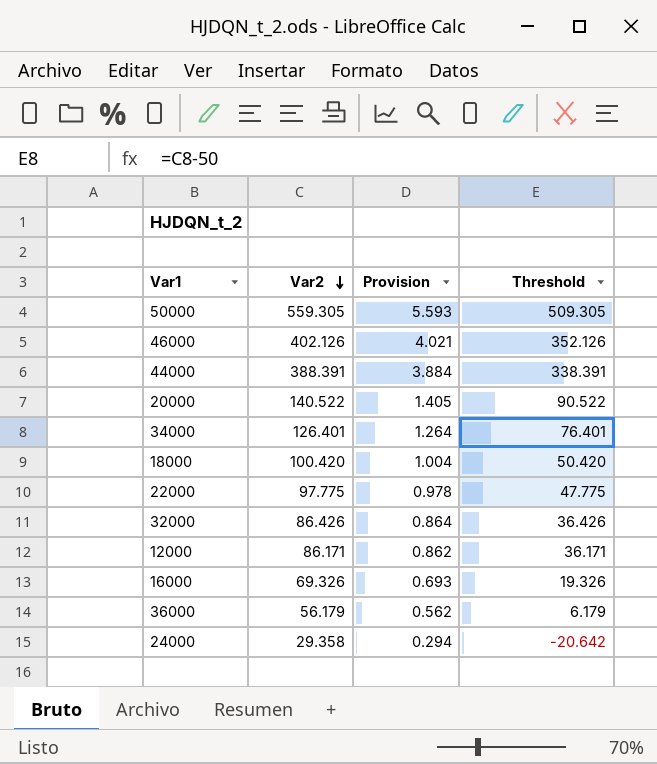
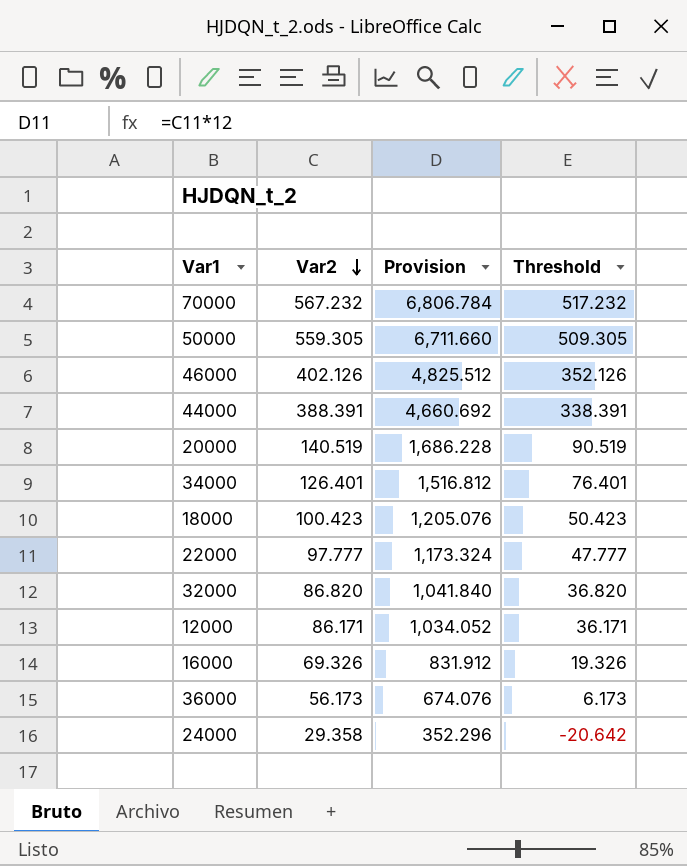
column Provision | formula: [Var2] * 0.01 -> [Var2] * 12
row 70000: none -> 567.232 | 6,806.784 | 517.232
20000 | Var2: 140.522 -> 140.519
20000 | Threshold: 90.522 -> 90.519
18000 | Var2: 100.420 -> 100.423
18000 | Threshold: 50.420 -> 50.423
22000 | Var2: 97.775 -> 97.777
22000 | Threshold: 47.775 -> 47.777
32000 | Var2: 86.426 -> 86.820
32000 | Threshold: 36.426 -> 36.820
36000 | Var2: 56.179 -> 56.173
36000 | Threshold: 6.179 -> 6.173

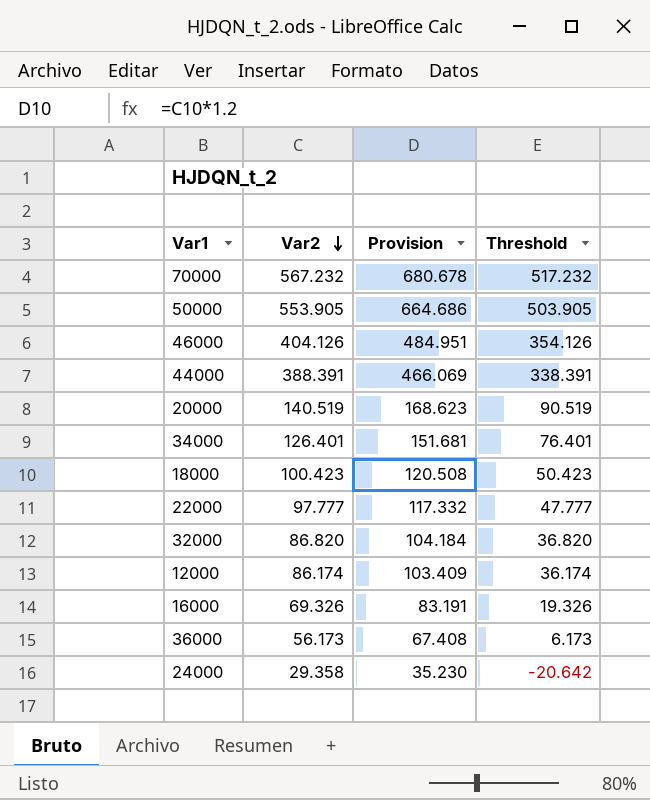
column Provision | formula: [Var2] * 12 -> [Var2] * 1.2
50000 | Var2: 559.305 -> 553.905
50000 | Threshold: 509.305 -> 503.905
46000 | Var2: 402.126 -> 404.126
46000 | Threshold: 352.126 -> 354.126
12000 | Var2: 86.171 -> 86.174
12000 | Threshold: 36.171 -> 36.174

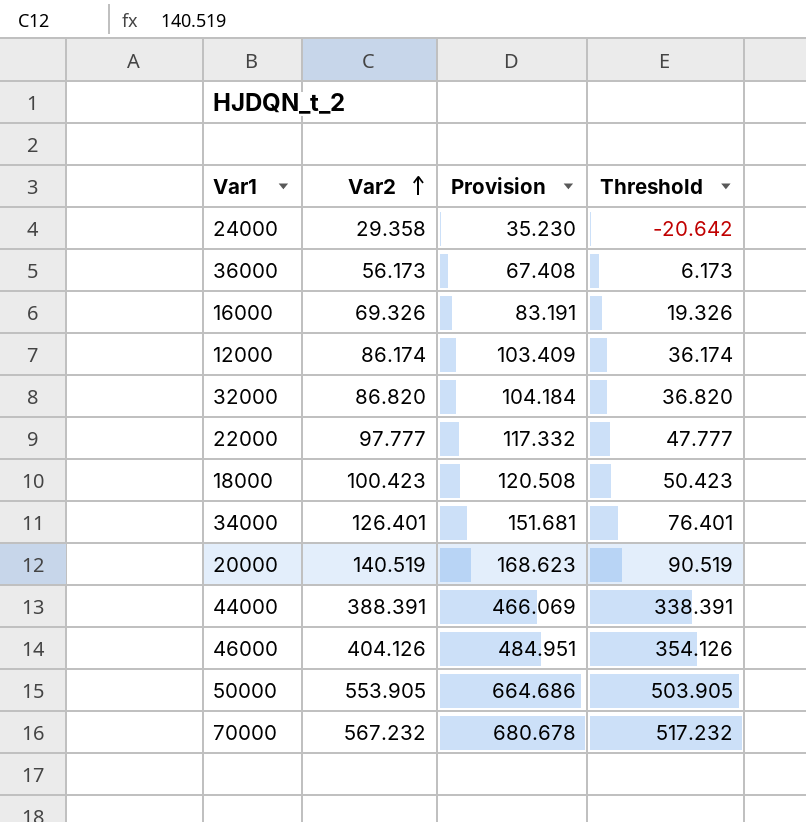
row order: Var2 descending -> Var2 ascending

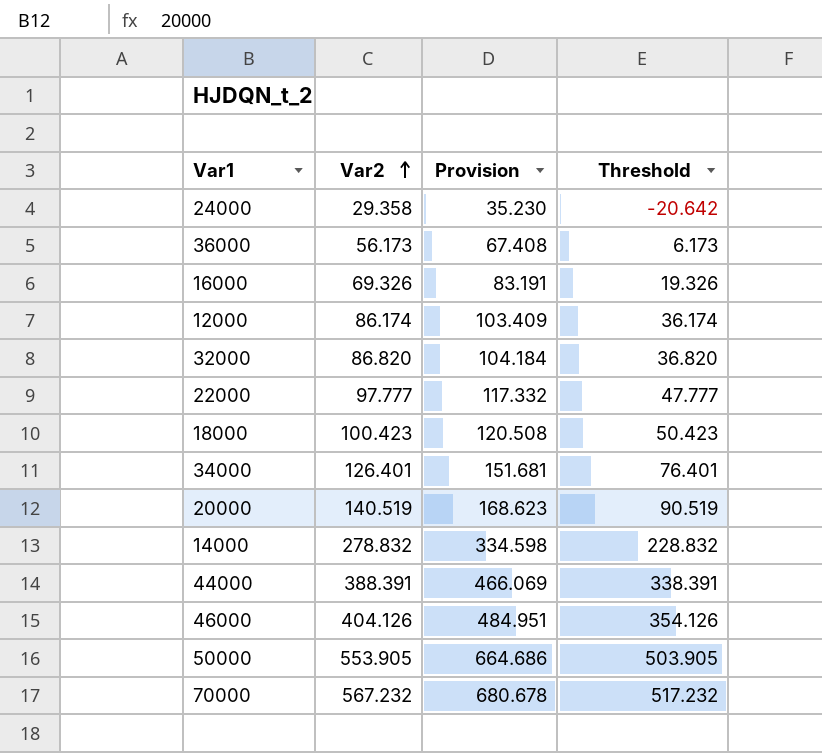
row 14000: none -> 278.832 | 334.598 | 228.832

